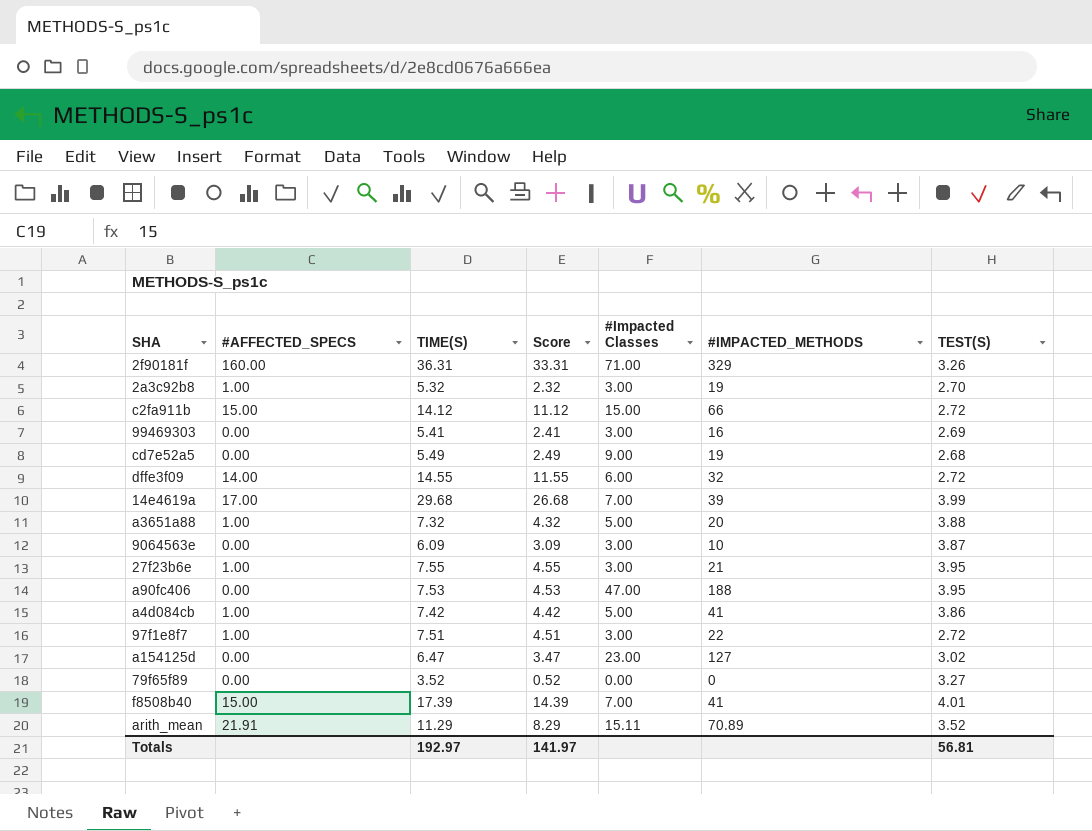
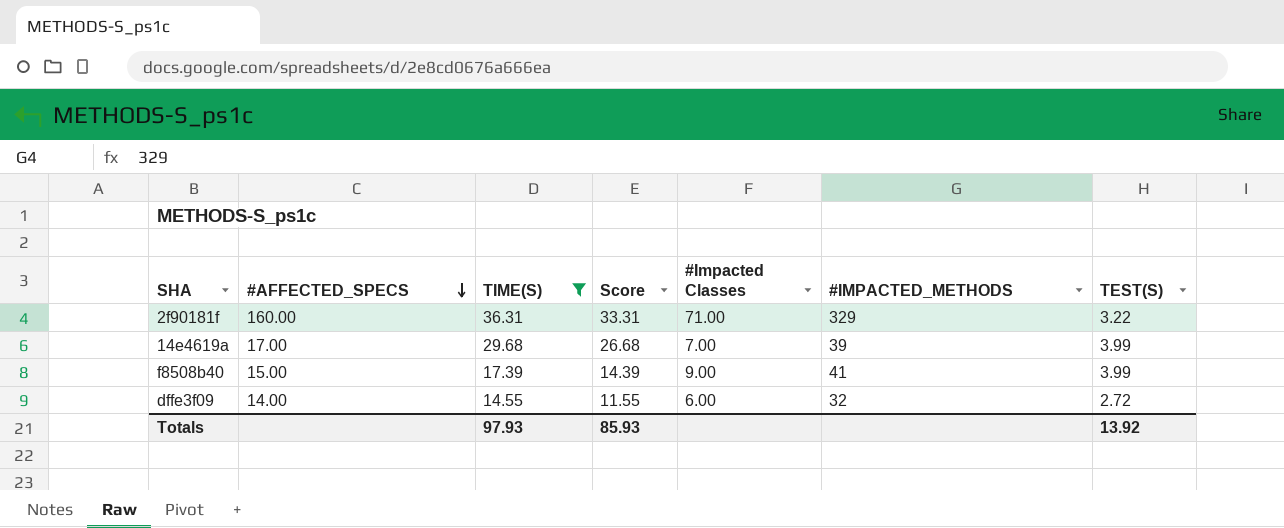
filter: none -> TIME(S) >= 14.55
row order: none -> #AFFECTED_SPECS descending
2f90181f | TEST(S): 3.26 -> 3.22
f8508b40 | #Impacted Classes: 7.00 -> 9.00
f8508b40 | TEST(S): 4.01 -> 3.99
Totals | TIME(S): 192.97 -> 97.93
Totals | Score: 141.97 -> 85.93
Totals | TEST(S): 56.81 -> 13.92

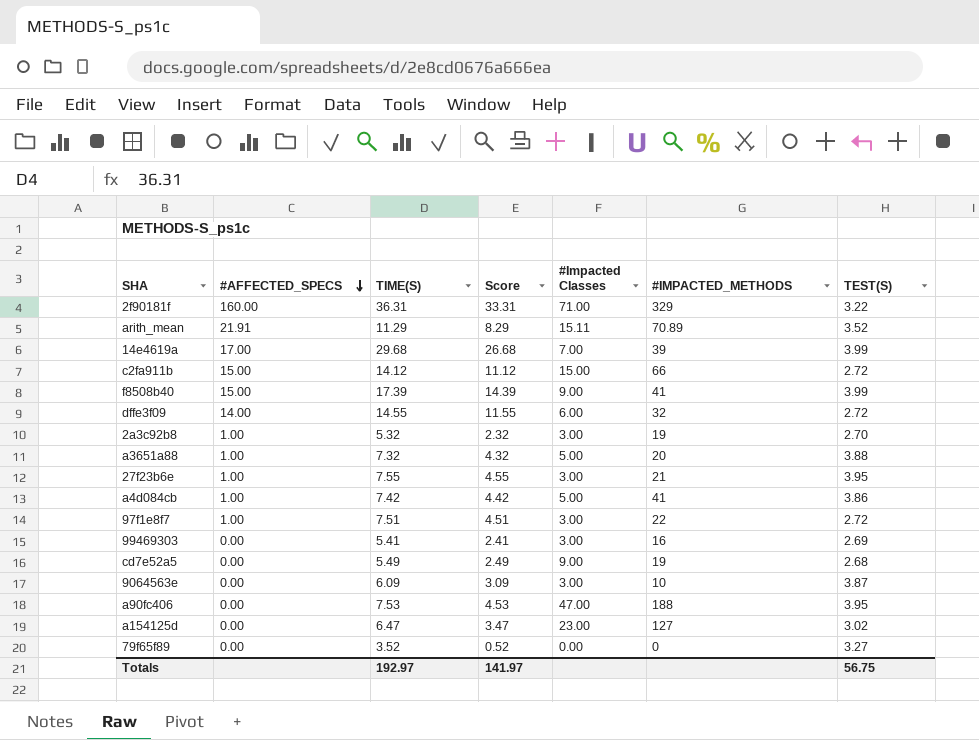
filter: TIME(S) >= 14.55 -> none
Totals | TIME(S): 97.93 -> 192.97
Totals | Score: 85.93 -> 141.97
Totals | TEST(S): 13.92 -> 56.75

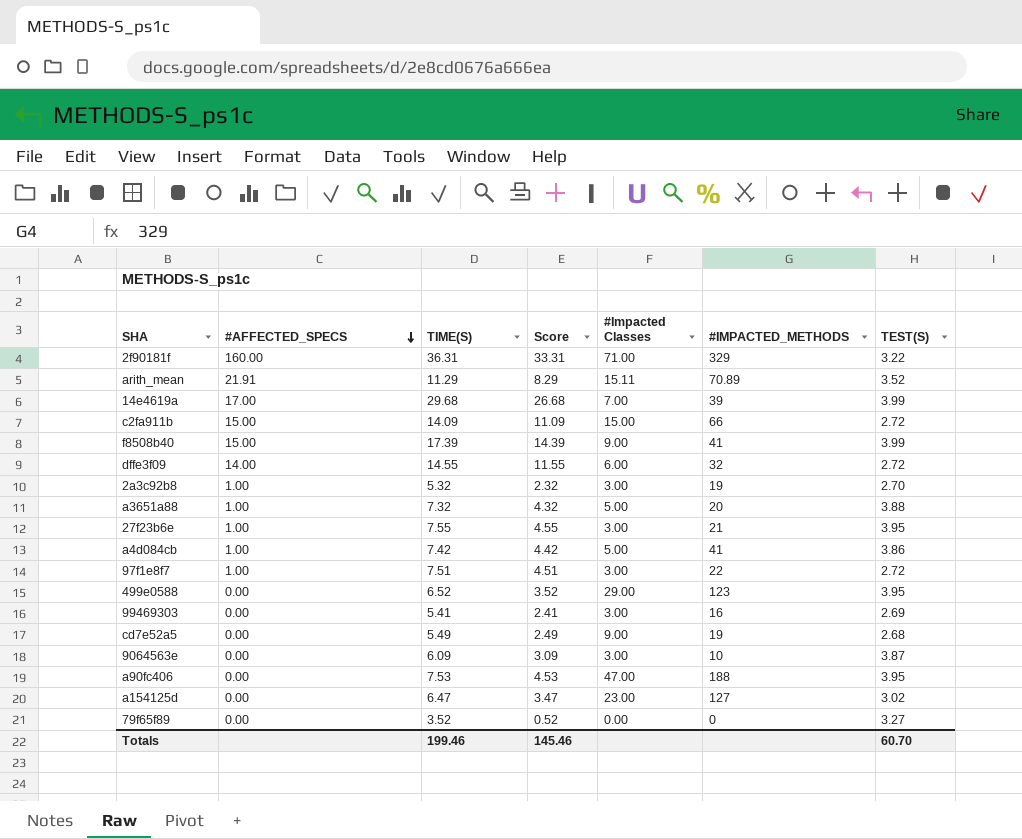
c2fa911b | TIME(S): 14.12 -> 14.09
c2fa911b | Score: 11.12 -> 11.09
row 499e0588: none -> 0.00 | 6.52 | 3.52 | 29.00 | 123 | 3.95
Totals | TIME(S): 192.97 -> 199.46
Totals | Score: 141.97 -> 145.46
Totals | TEST(S): 56.75 -> 60.70

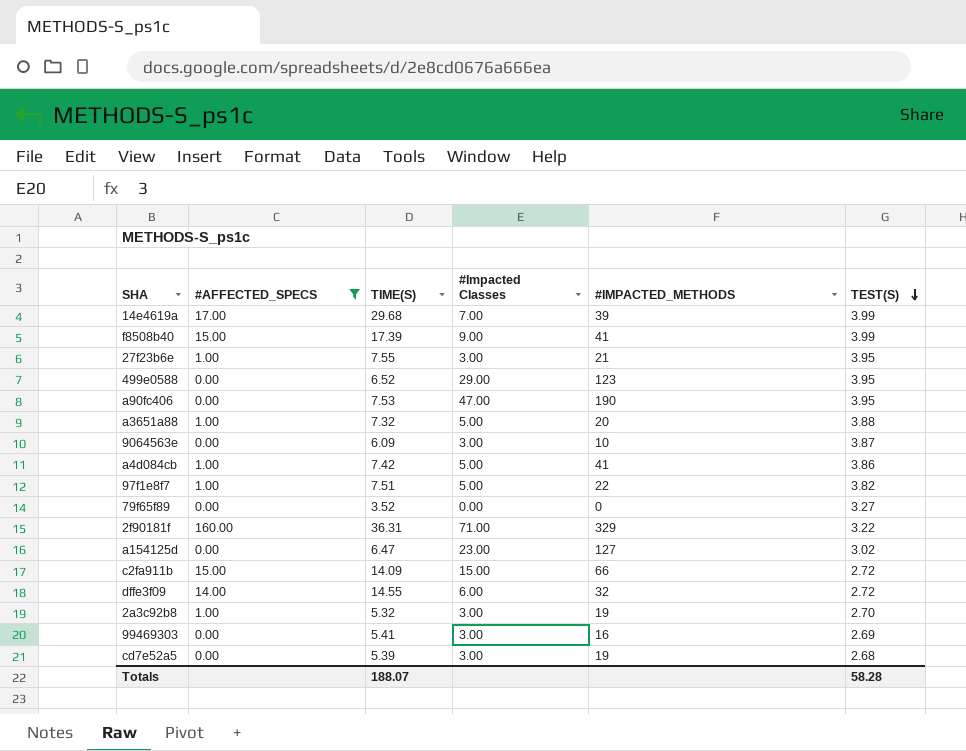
filter: none -> #AFFECTED_SPECS != 21.91
row order: #AFFECTED_SPECS descending -> TEST(S) descending
column Score | formula: [TIME(S)] - 3 -> none
a90fc406 | #IMPACTED_METHODS: 188 -> 190
97f1e8f7 | #Impacted Classes: 3.00 -> 5.00
97f1e8f7 | TEST(S): 2.72 -> 3.82
cd7e52a5 | TIME(S): 5.49 -> 5.39
cd7e52a5 | #Impacted Classes: 9.00 -> 3.00
Totals | TIME(S): 199.46 -> 188.07
Totals | TEST(S): 60.70 -> 58.28

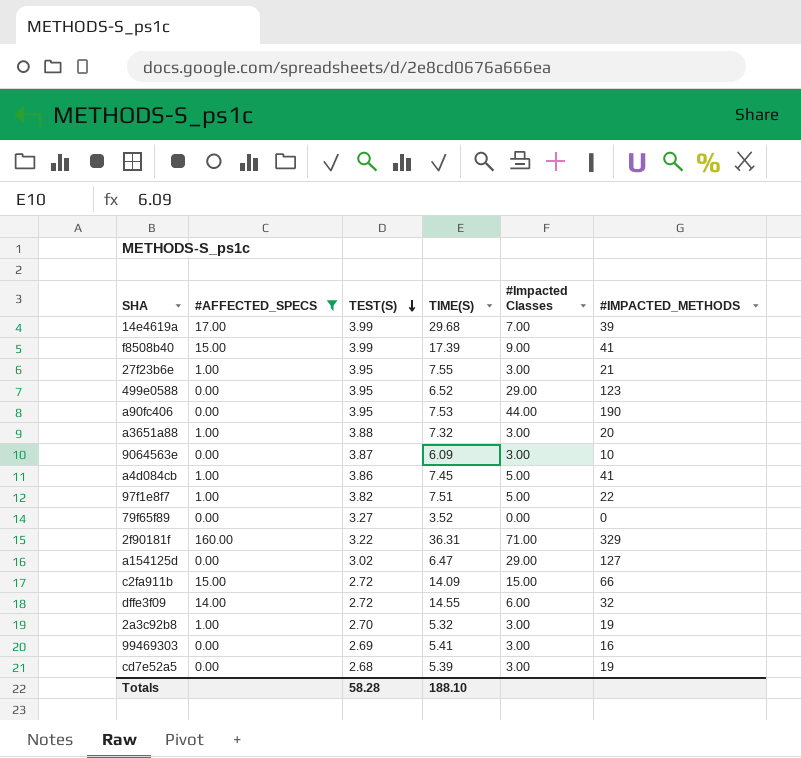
column TEST(S) | position: 6 -> 3
a90fc406 | #Impacted Classes: 47.00 -> 44.00
a3651a88 | #Impacted Classes: 5.00 -> 3.00
a4d084cb | TIME(S): 7.42 -> 7.45
a154125d | #Impacted Classes: 23.00 -> 29.00
Totals | TIME(S): 188.07 -> 188.10

